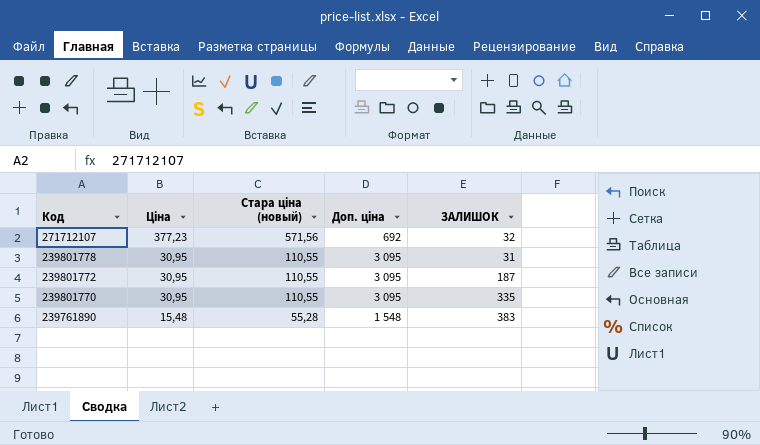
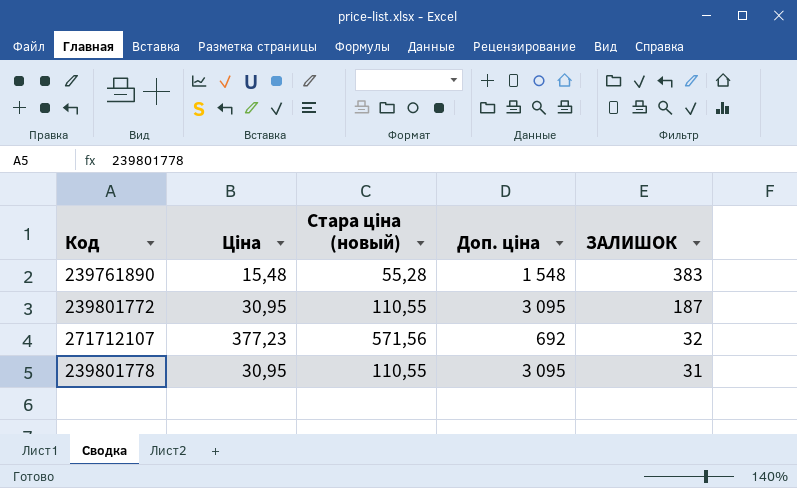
row order: Код descending -> ЗАЛИШОК descending
row 239801770: 30,95 | 110,55 | 3 095 | 335 -> none

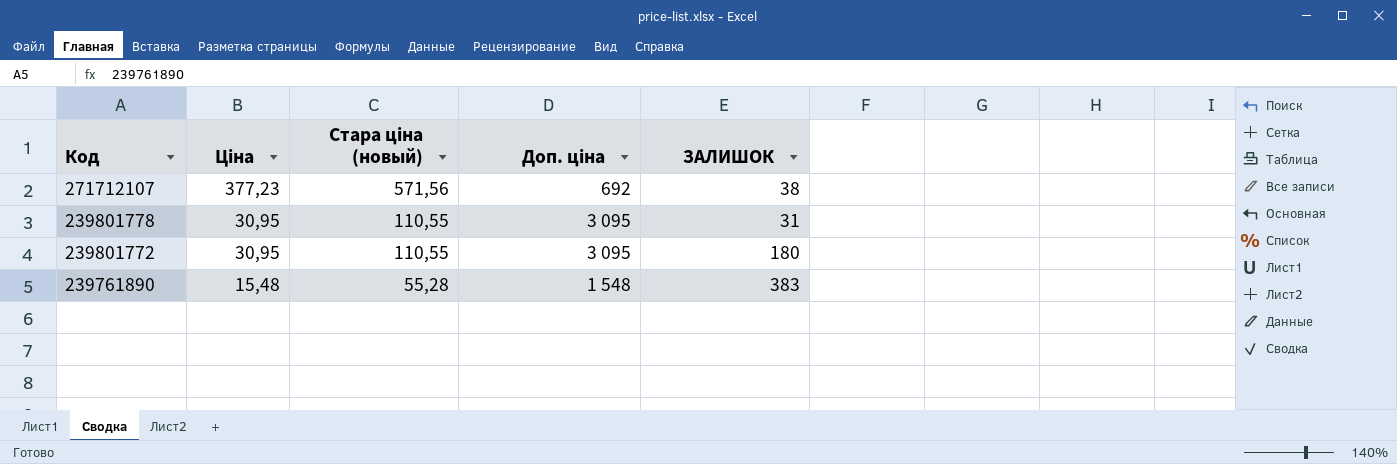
row order: ЗАЛИШОК descending -> Код descending
271712107 | ЗАЛИШОК: 32 -> 38
239801772 | ЗАЛИШОК: 187 -> 180

